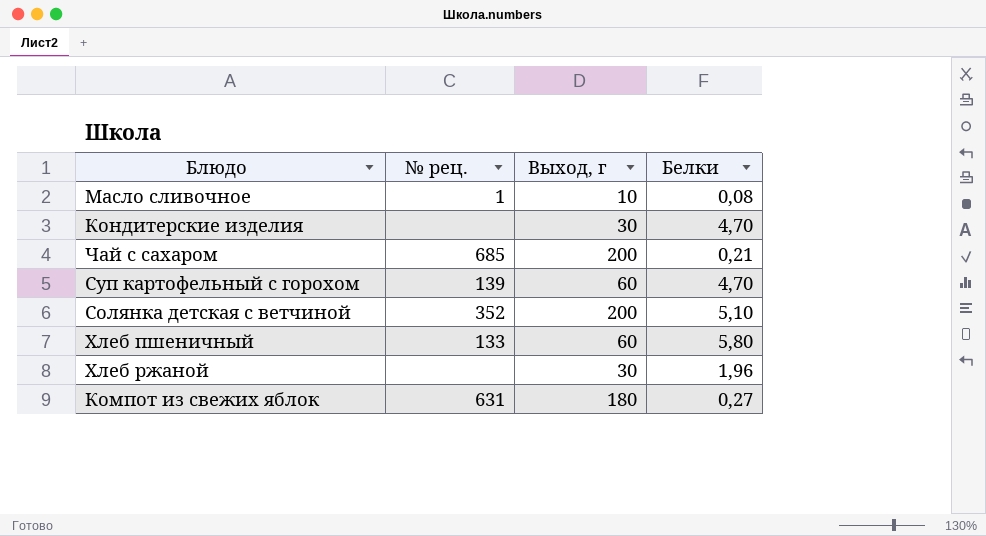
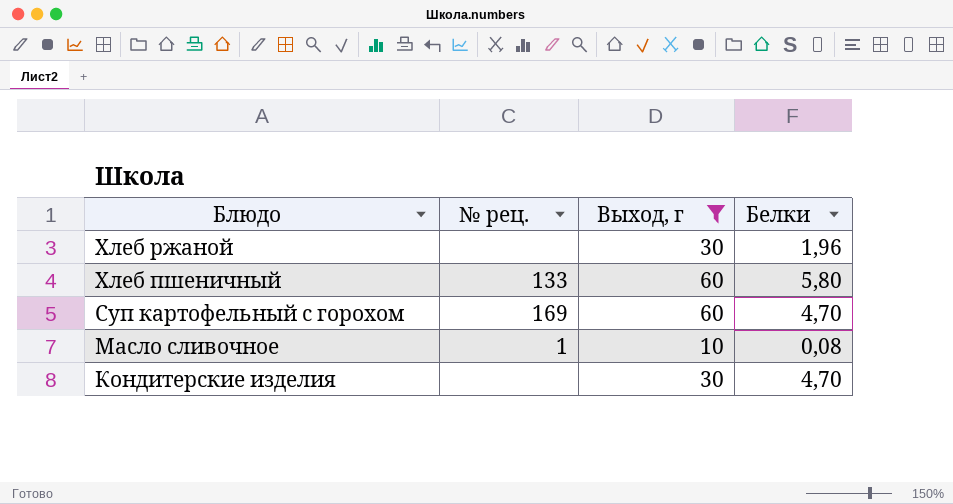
filter: none -> Выход, г <= 60
row order: none -> Блюдо descending
Суп картофельный с горохом | № рец.: 139 -> 169

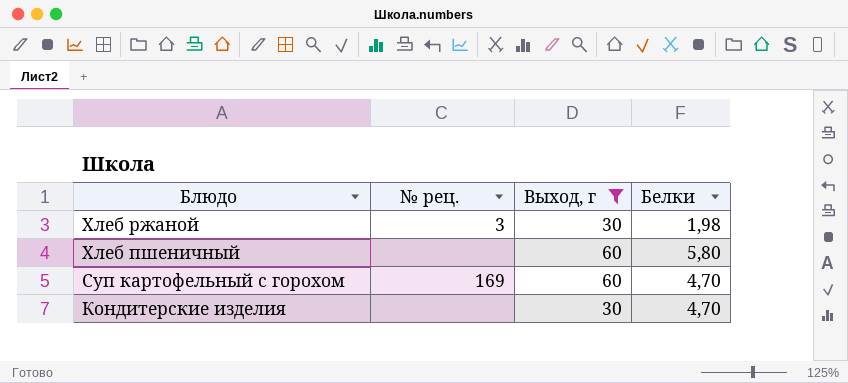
row Масло сливочное: 1 | 10 | 0,08 -> none
Хлеб ржаной | № рец.: none -> 3
Хлеб ржаной | Белки: 1,96 -> 1,98
Хлеб пшеничный | № рец.: 133 -> none

